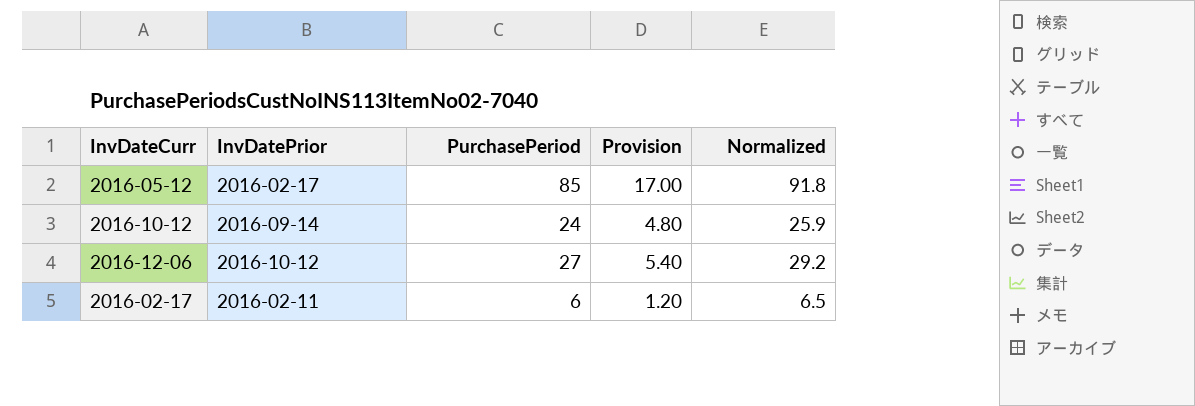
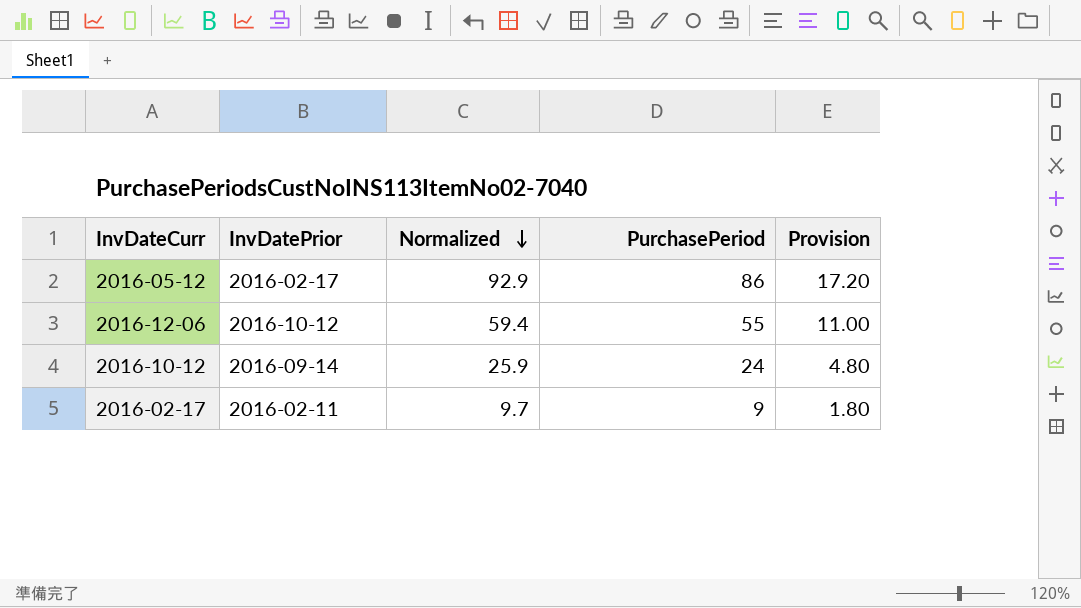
row order: none -> Normalized descending
column Normalized | position: 5 -> 3
2016-05-12 | Normalized: 91.8 -> 92.9
2016-05-12 | PurchasePeriod: 85 -> 86
2016-05-12 | Provision: 17.00 -> 17.20
2016-12-06 | Normalized: 29.2 -> 59.4
2016-12-06 | PurchasePeriod: 27 -> 55
2016-12-06 | Provision: 5.40 -> 11.00
2016-02-17 | Normalized: 6.5 -> 9.7
2016-02-17 | PurchasePeriod: 6 -> 9
2016-02-17 | Provision: 1.20 -> 1.80

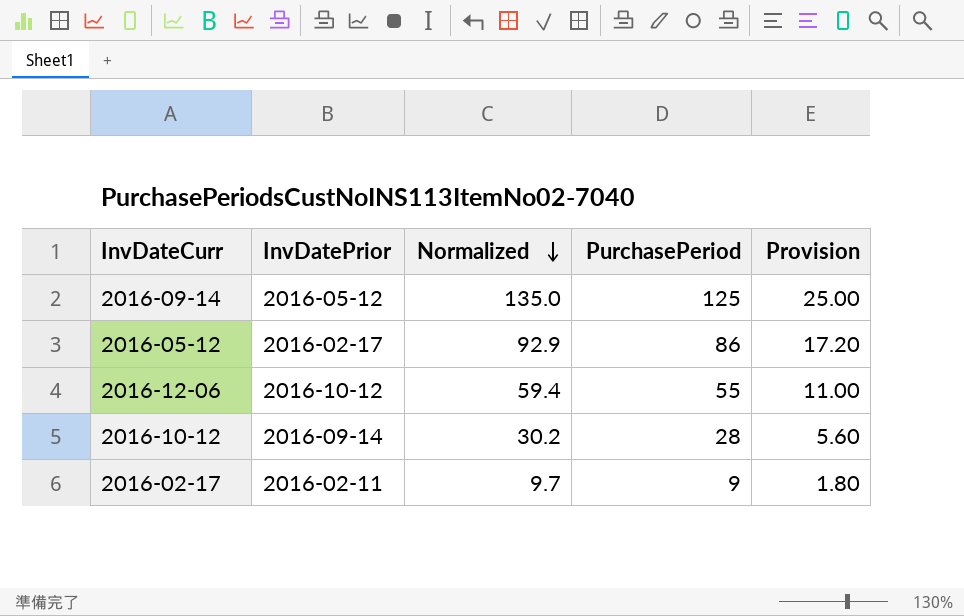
row 2016-09-14: none -> 2016-05-12 | 135.0 | 125 | 25.00
2016-10-12 | Normalized: 25.9 -> 30.2
2016-10-12 | PurchasePeriod: 24 -> 28
2016-10-12 | Provision: 4.80 -> 5.60

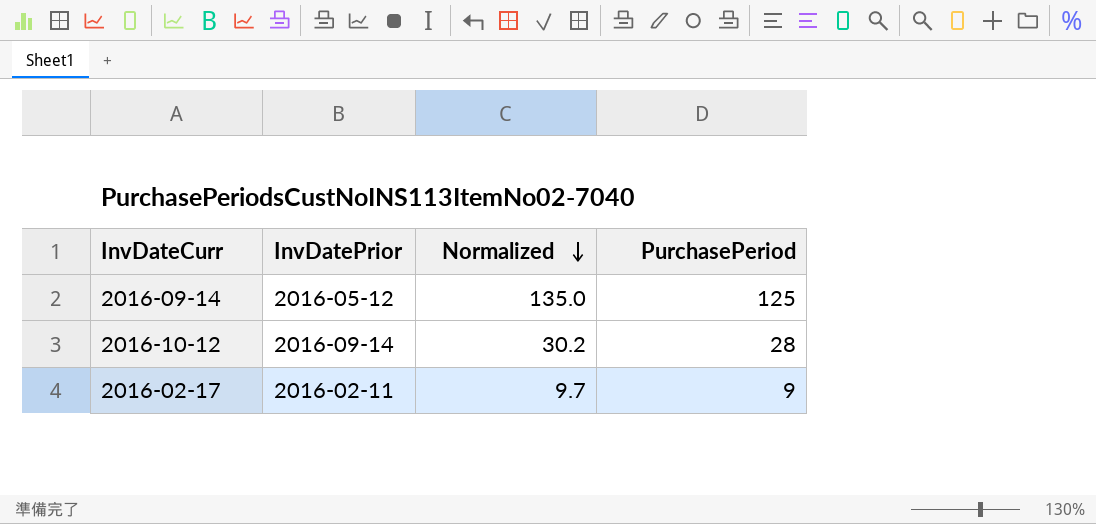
column Provision | formula: [PurchasePeriod] * 0.2 -> none
row 2016-05-12: 2016-02-17 | 92.9 | 86 | 17.20 -> none
row 2016-12-06: 2016-10-12 | 59.4 | 55 | 11.00 -> none

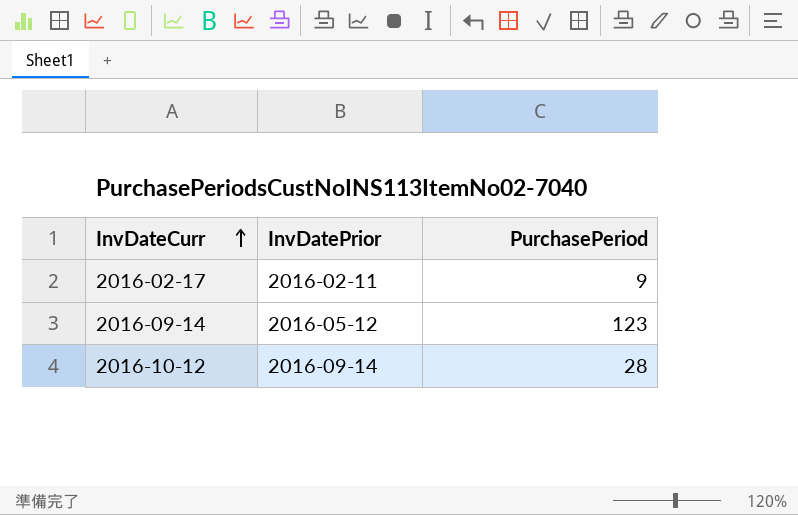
row order: Normalized descending -> InvDateCurr ascending
column Normalized | formula: [PurchasePeriod] * 1.08 -> none
2016-09-14 | PurchasePeriod: 125 -> 123

